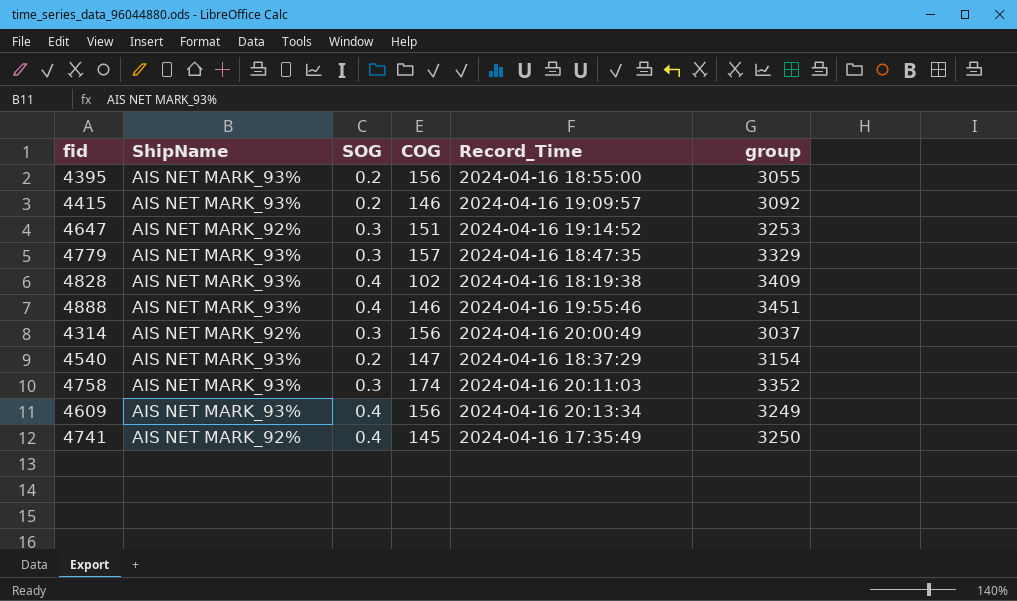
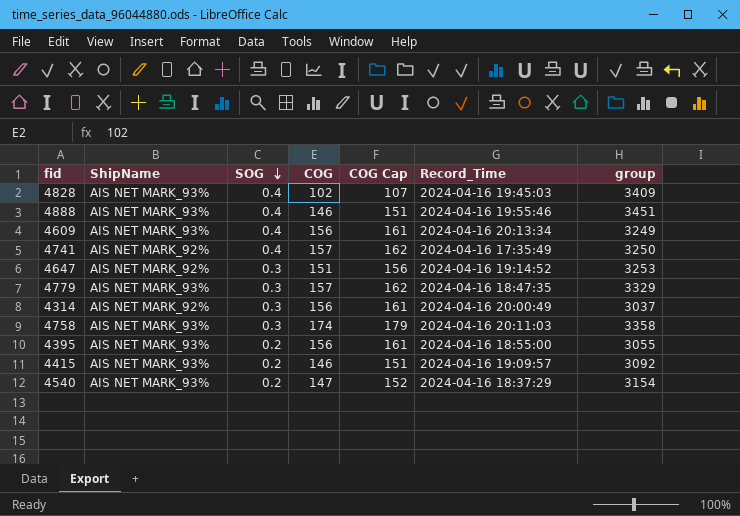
row order: none -> SOG descending
column COG Cap | formula: none -> [COG] + 5
4828 | Record_Time: 2024-04-16 18:19:38 -> 2024-04-16 19:45:03
4741 | COG: 145 -> 157
4758 | group: 3352 -> 3358

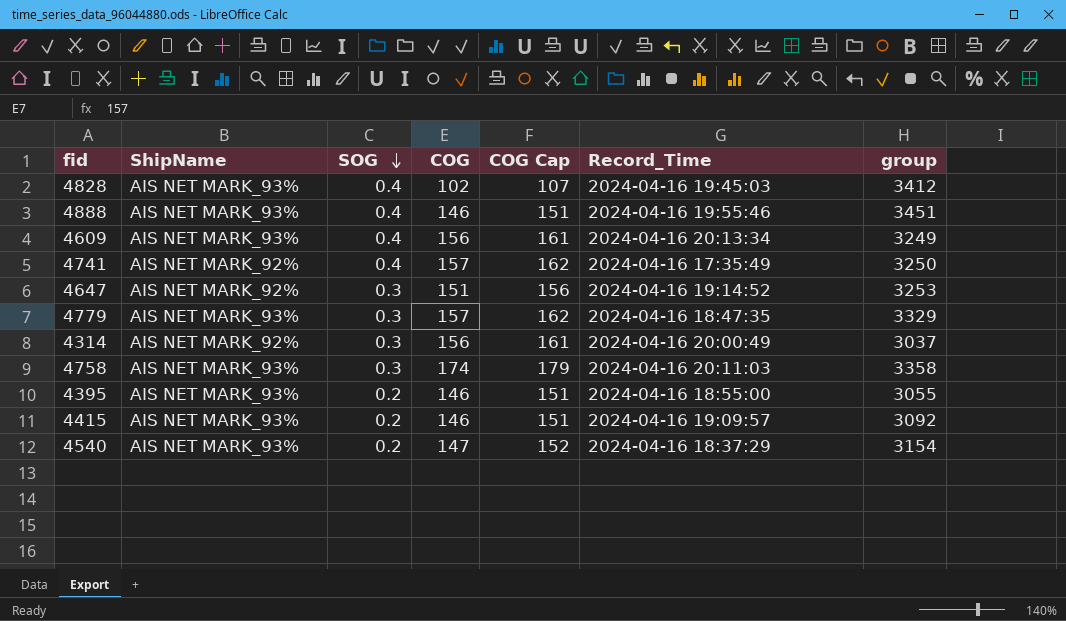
4828 | group: 3409 -> 3412
4395 | COG: 156 -> 146
4395 | COG Cap: 161 -> 151

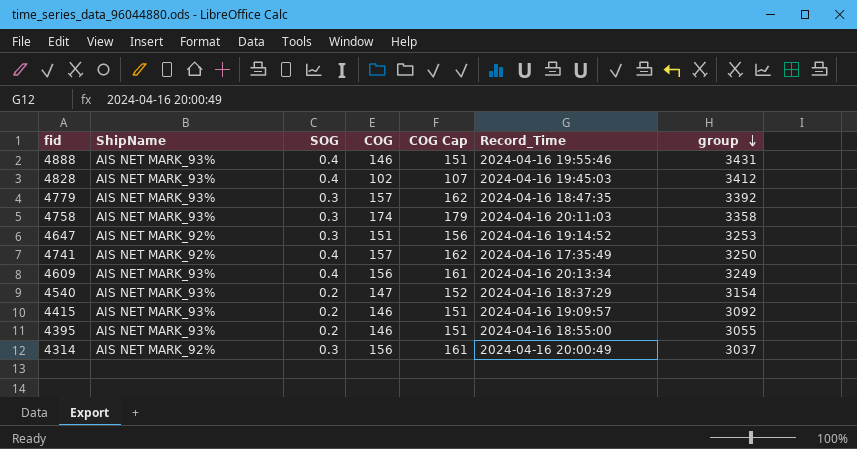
row order: SOG descending -> group descending
4888 | group: 3451 -> 3431
4779 | group: 3329 -> 3392

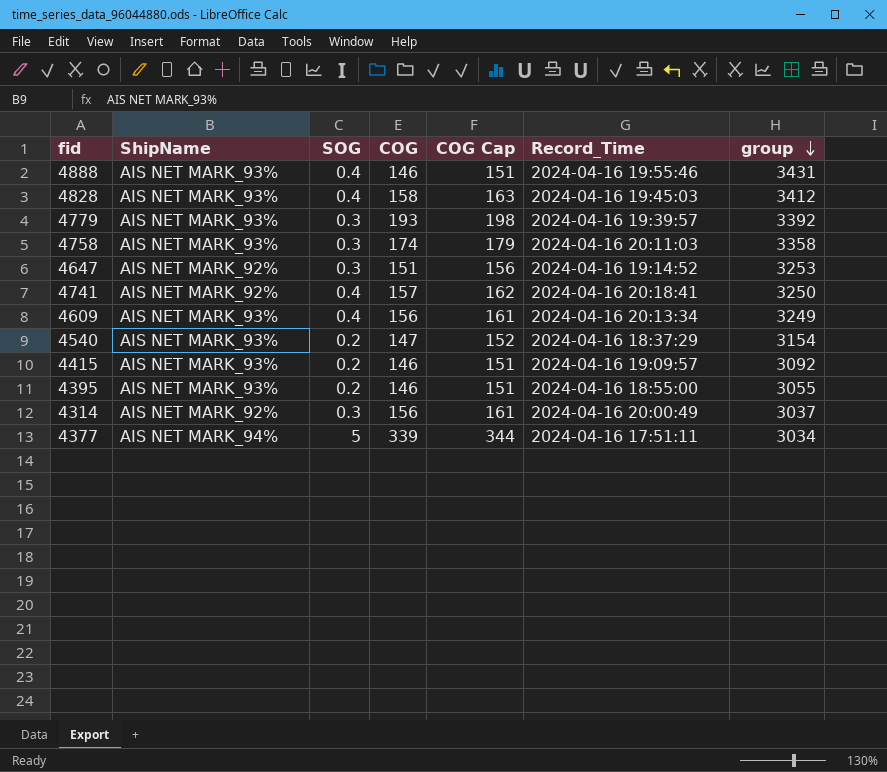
4828 | COG: 102 -> 158
4828 | COG Cap: 107 -> 163
4779 | COG: 157 -> 193
4779 | COG Cap: 162 -> 198
4779 | Record_Time: 2024-04-16 18:47:35 -> 2024-04-16 19:39:57
4741 | Record_Time: 2024-04-16 17:35:49 -> 2024-04-16 20:18:41
row 4377: none -> AIS NET MARK_94% | 5 | 339 | 344 | 2024-04-16 17:51:11 | 3034

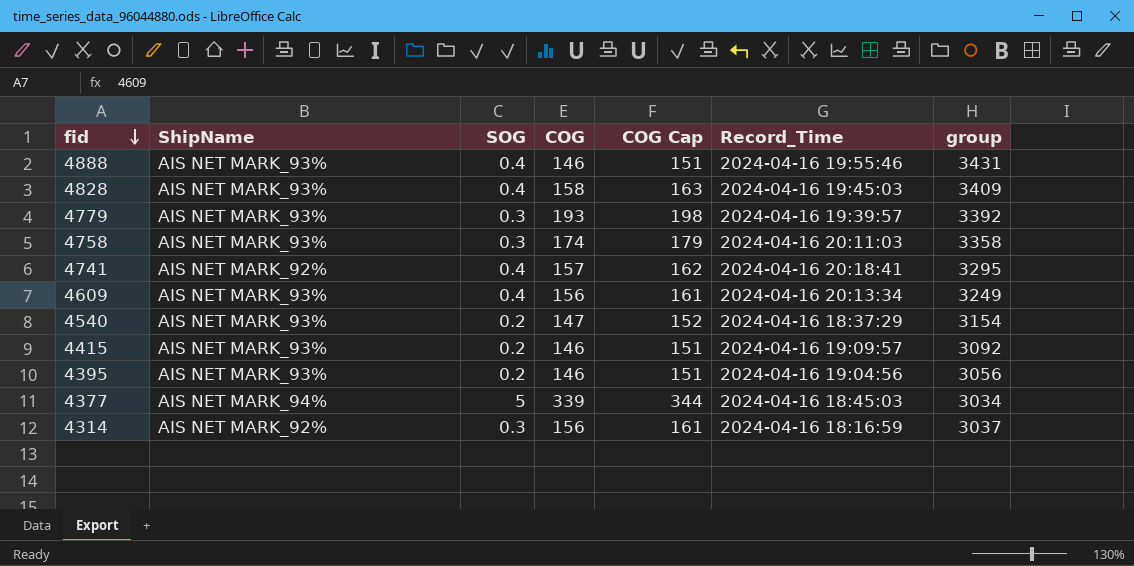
row order: group descending -> fid descending
row 4647: AIS NET MARK_92% | 0.3 | 151 | 156 | 2024-04-16 19:14:52 | 3253 -> none
4828 | group: 3412 -> 3409
4741 | group: 3250 -> 3295
4395 | Record_Time: 2024-04-16 18:55:00 -> 2024-04-16 19:04:56
4395 | group: 3055 -> 3056
4377 | Record_Time: 2024-04-16 17:51:11 -> 2024-04-16 18:45:03
4314 | Record_Time: 2024-04-16 20:00:49 -> 2024-04-16 18:16:59

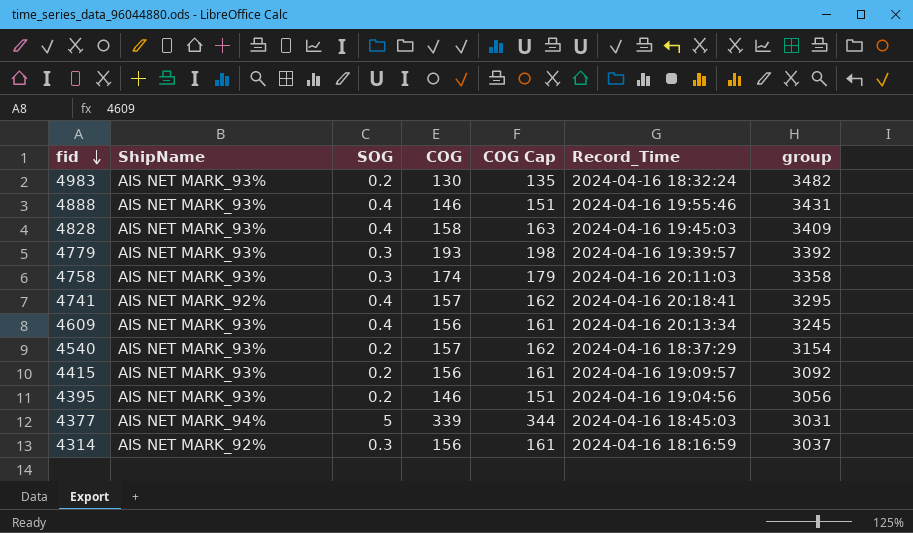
row 4983: none -> AIS NET MARK_93% | 0.2 | 130 | 135 | 2024-04-16 18:32:24 | 3482
4609 | group: 3249 -> 3245
4540 | COG: 147 -> 157
4540 | COG Cap: 152 -> 162
4415 | COG: 146 -> 156
4415 | COG Cap: 151 -> 161
4377 | group: 3034 -> 3031

